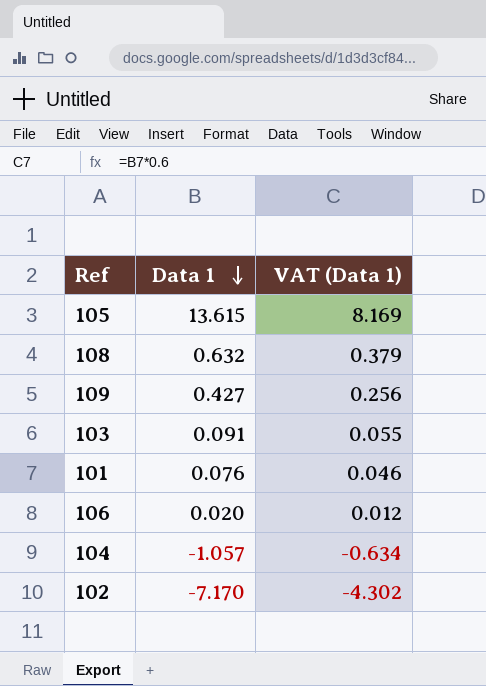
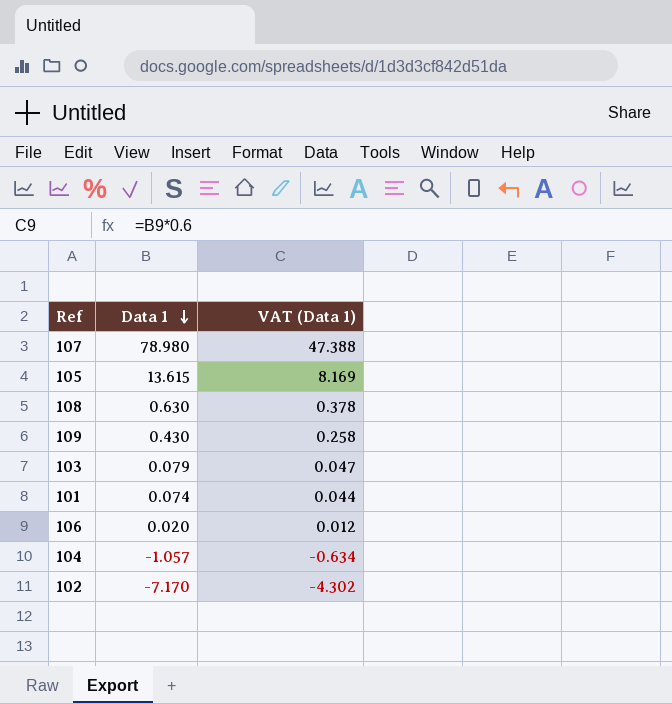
row 107: none -> 78.980 | 47.388
108 | Data 1: 0.632 -> 0.630
108 | VAT (Data 1): 0.379 -> 0.378
109 | Data 1: 0.427 -> 0.430
109 | VAT (Data 1): 0.256 -> 0.258
103 | Data 1: 0.091 -> 0.079
103 | VAT (Data 1): 0.055 -> 0.047
101 | Data 1: 0.076 -> 0.074
101 | VAT (Data 1): 0.046 -> 0.044

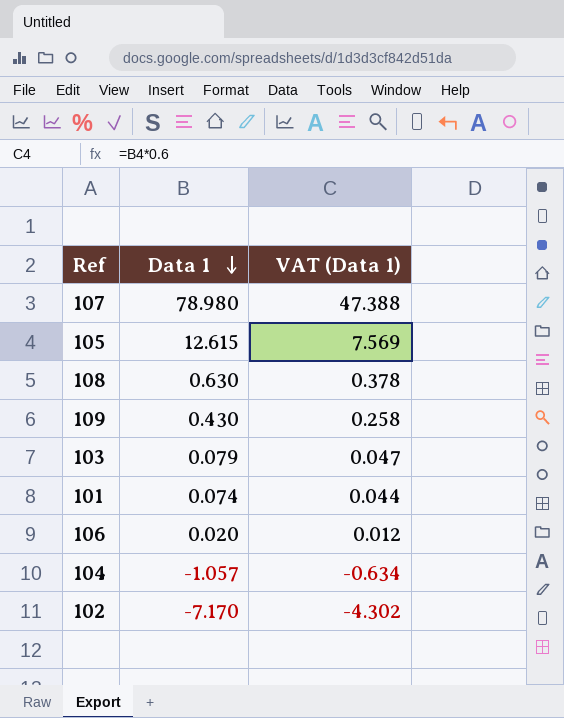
105 | Data 1: 13.615 -> 12.615
105 | VAT (Data 1): 8.169 -> 7.569

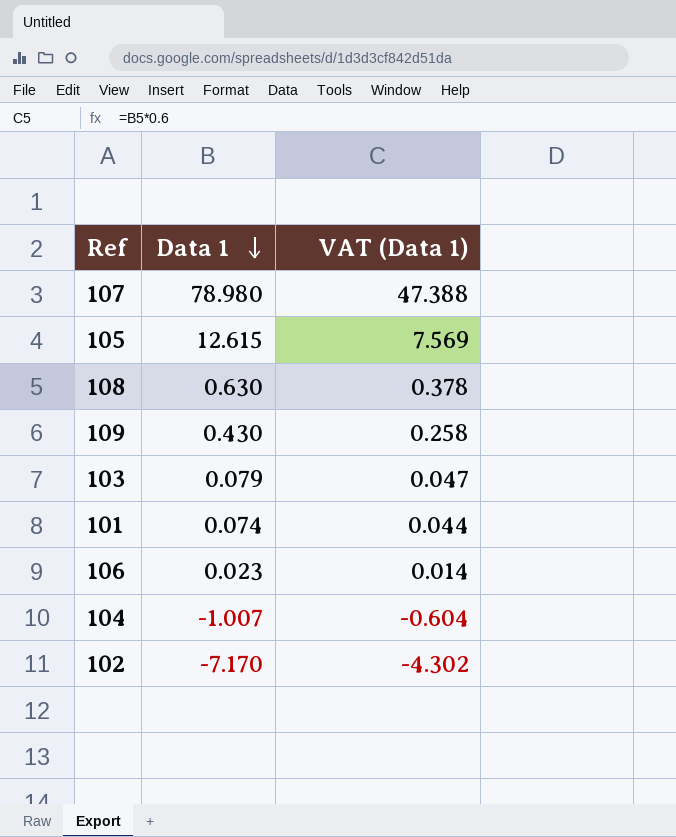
106 | Data 1: 0.020 -> 0.023
106 | VAT (Data 1): 0.012 -> 0.014
104 | Data 1: -1.057 -> -1.007
104 | VAT (Data 1): -0.634 -> -0.604

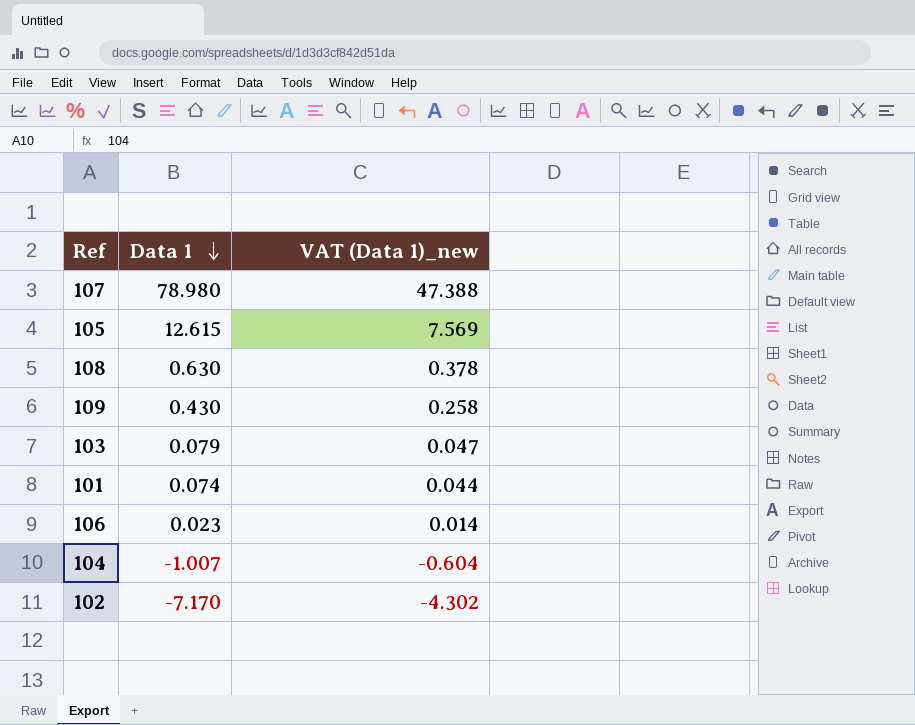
column name: VAT (Data 1) -> VAT (Data 1)_new

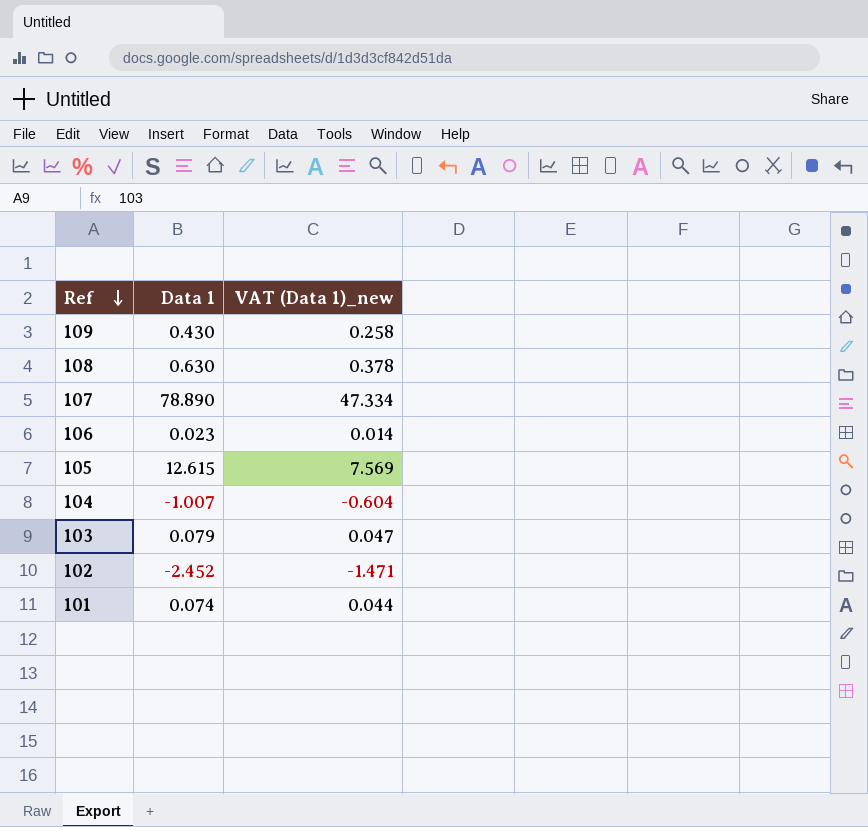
row order: Data 1 descending -> Ref descending
107 | Data 1: 78.980 -> 78.890
107 | VAT (Data 1)_new: 47.388 -> 47.334
102 | Data 1: -7.170 -> -2.452
102 | VAT (Data 1)_new: -4.302 -> -1.471

